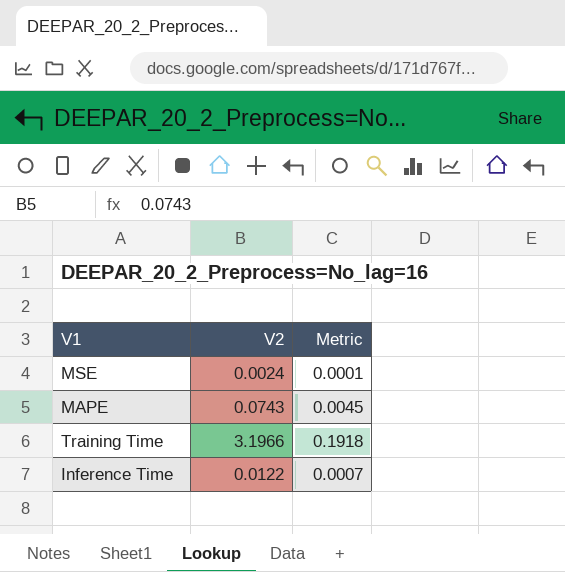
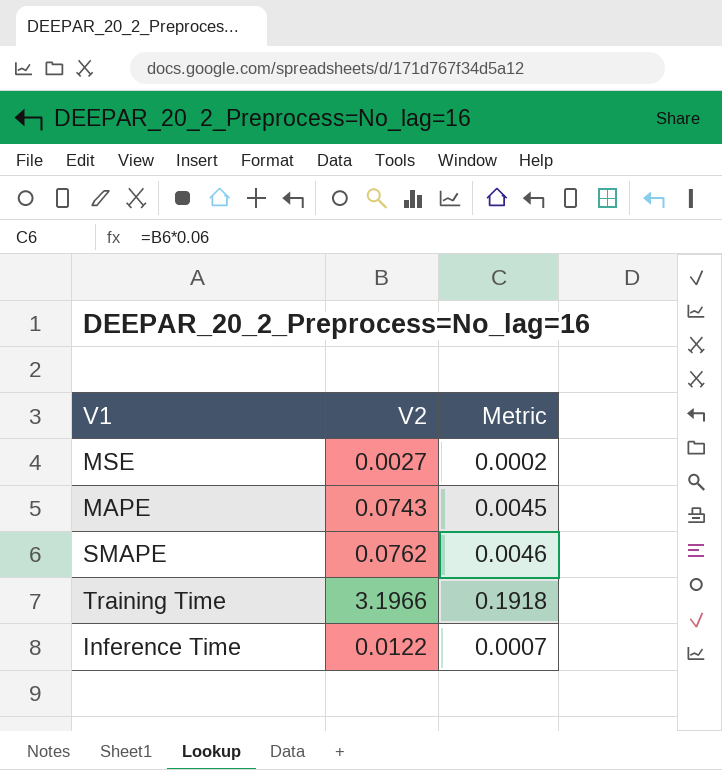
MSE | V2: 0.0024 -> 0.0027
MSE | Metric: 0.0001 -> 0.0002
row SMAPE: none -> 0.0762 | 0.0046

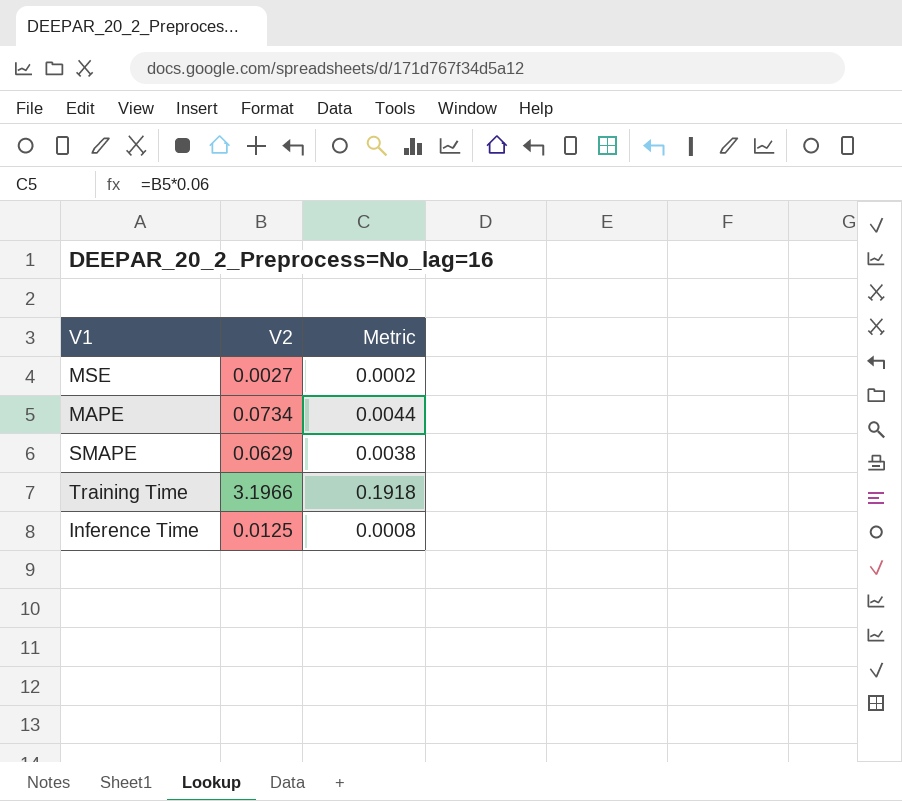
MAPE | V2: 0.0743 -> 0.0734
MAPE | Metric: 0.0045 -> 0.0044
SMAPE | V2: 0.0762 -> 0.0629
SMAPE | Metric: 0.0046 -> 0.0038
Inference Time | V2: 0.0122 -> 0.0125
Inference Time | Metric: 0.0007 -> 0.0008

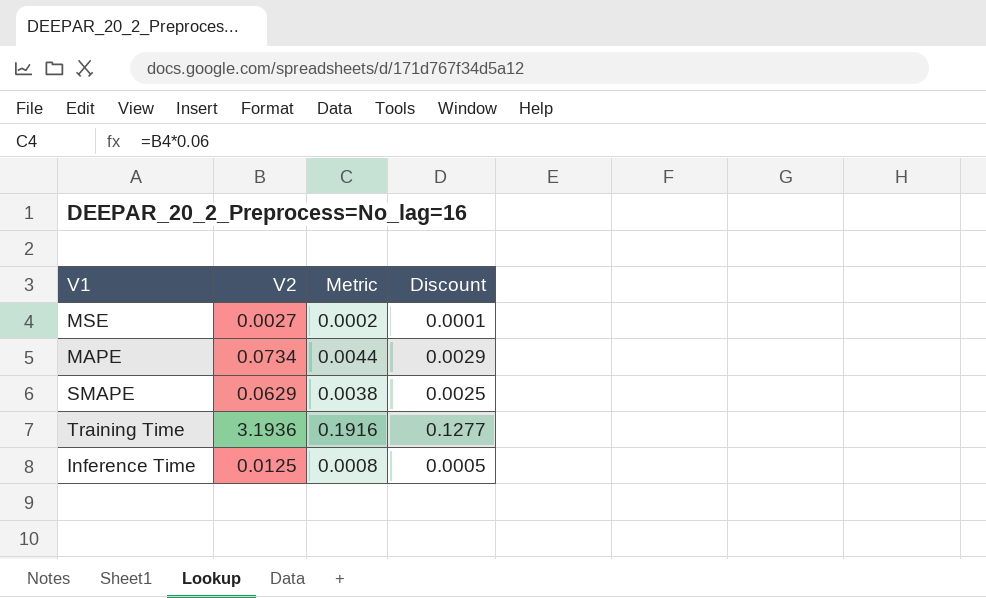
column Discount | formula: none -> [V2] * 0.04
Training Time | V2: 3.1966 -> 3.1936
Training Time | Metric: 0.1918 -> 0.1916

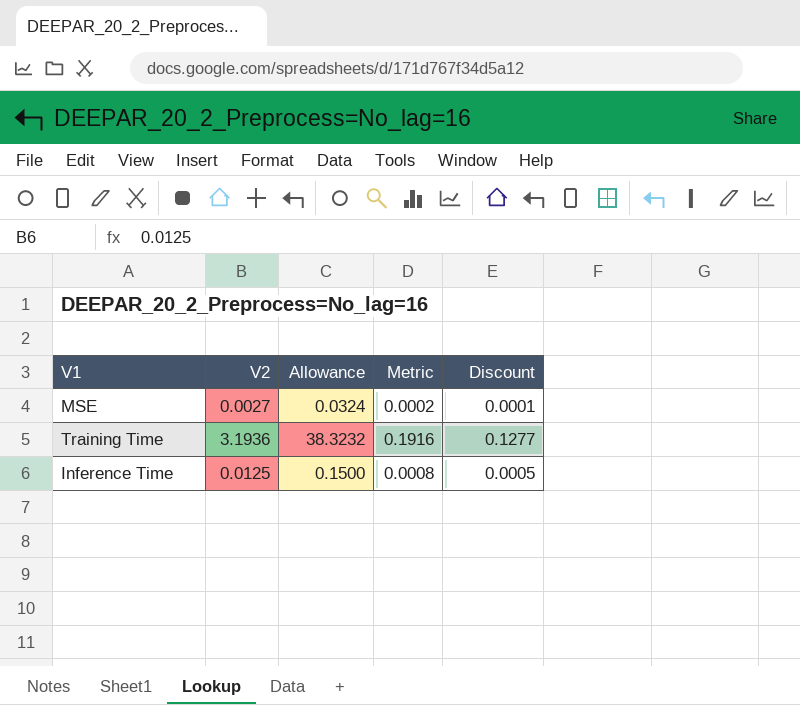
column Allowance | formula: none -> [V2] * 12
row MAPE: 0.0734 | 0.0044 | 0.0029 -> none
row SMAPE: 0.0629 | 0.0038 | 0.0025 -> none

